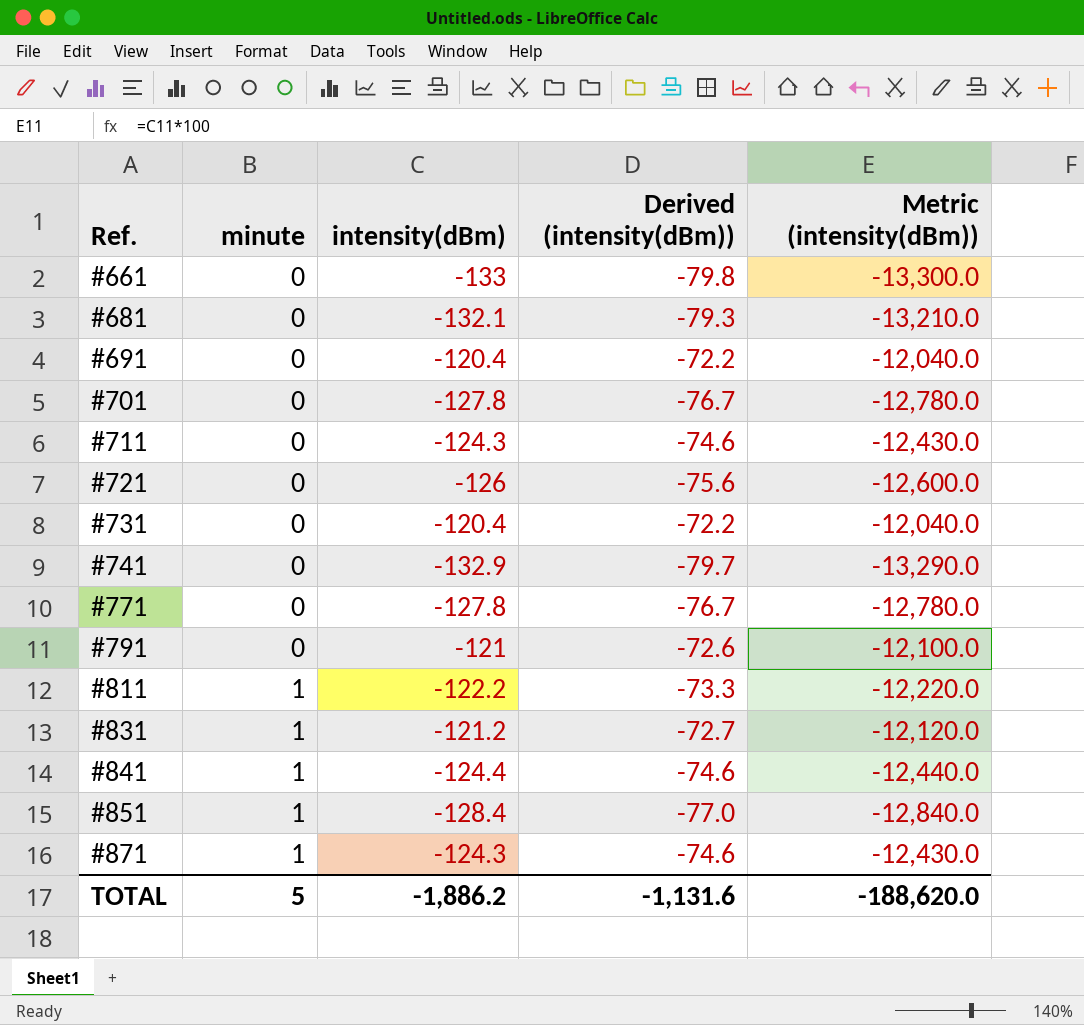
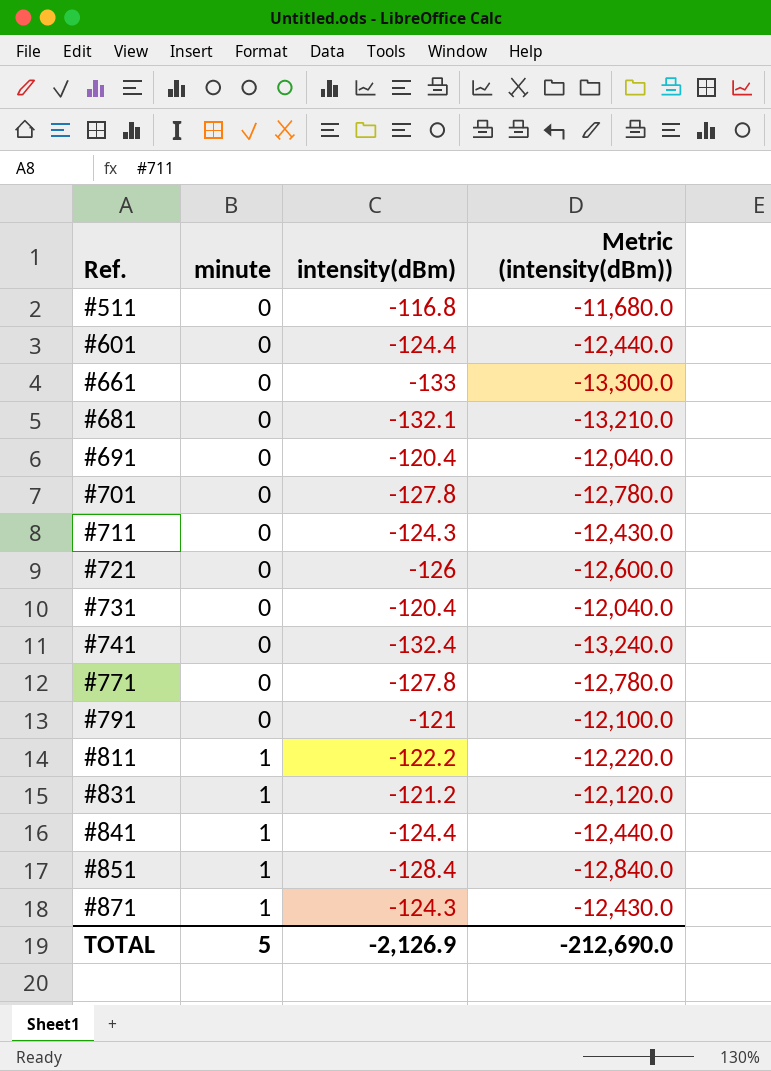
column Derived (intensity(dBm)) | formula: [intensity(dBm)] * 0.6 -> none
row #511: none -> 0 | -116.8 | -11,680.0
row #601: none -> 0 | -124.4 | -12,440.0
#741 | intensity(dBm): -132.9 -> -132.4
#741 | Metric (intensity(dBm)): -13,290.0 -> -13,240.0
TOTAL | intensity(dBm): -1,886.2 -> -2,126.9
TOTAL | Metric (intensity(dBm)): -188,620.0 -> -212,690.0

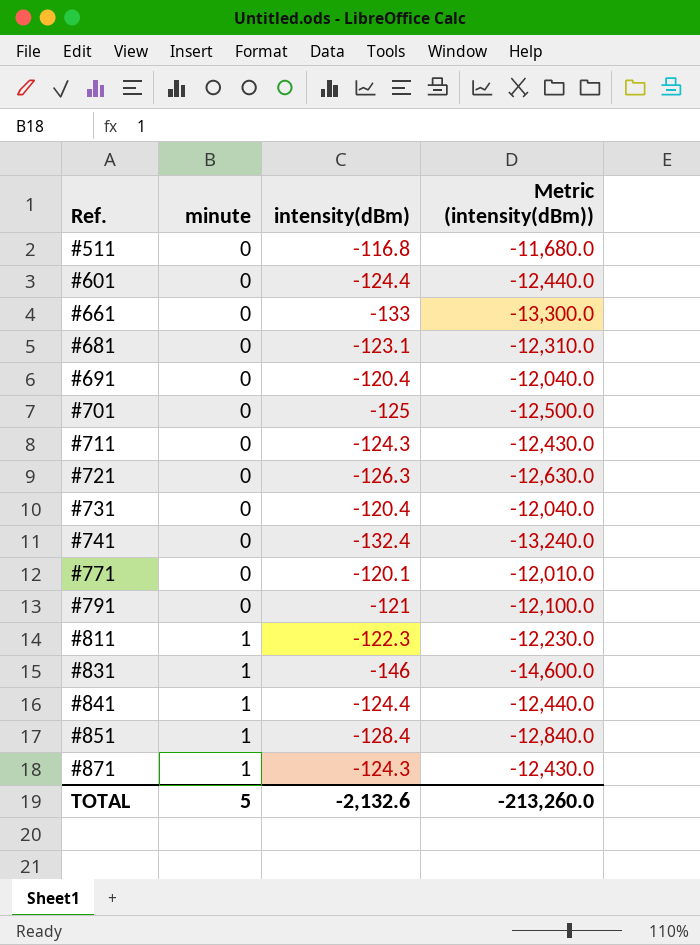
#681 | intensity(dBm): -132.1 -> -123.1
#681 | Metric (intensity(dBm)): -13,210.0 -> -12,310.0
#701 | intensity(dBm): -127.8 -> -125
#701 | Metric (intensity(dBm)): -12,780.0 -> -12,500.0
#721 | intensity(dBm): -126 -> -126.3
#721 | Metric (intensity(dBm)): -12,600.0 -> -12,630.0
#771 | intensity(dBm): -127.8 -> -120.1
#771 | Metric (intensity(dBm)): -12,780.0 -> -12,010.0
#811 | intensity(dBm): -122.2 -> -122.3
#811 | Metric (intensity(dBm)): -12,220.0 -> -12,230.0
#831 | intensity(dBm): -121.2 -> -146
#831 | Metric (intensity(dBm)): -12,120.0 -> -14,600.0
TOTAL | intensity(dBm): -2,126.9 -> -2,132.6
TOTAL | Metric (intensity(dBm)): -212,690.0 -> -213,260.0

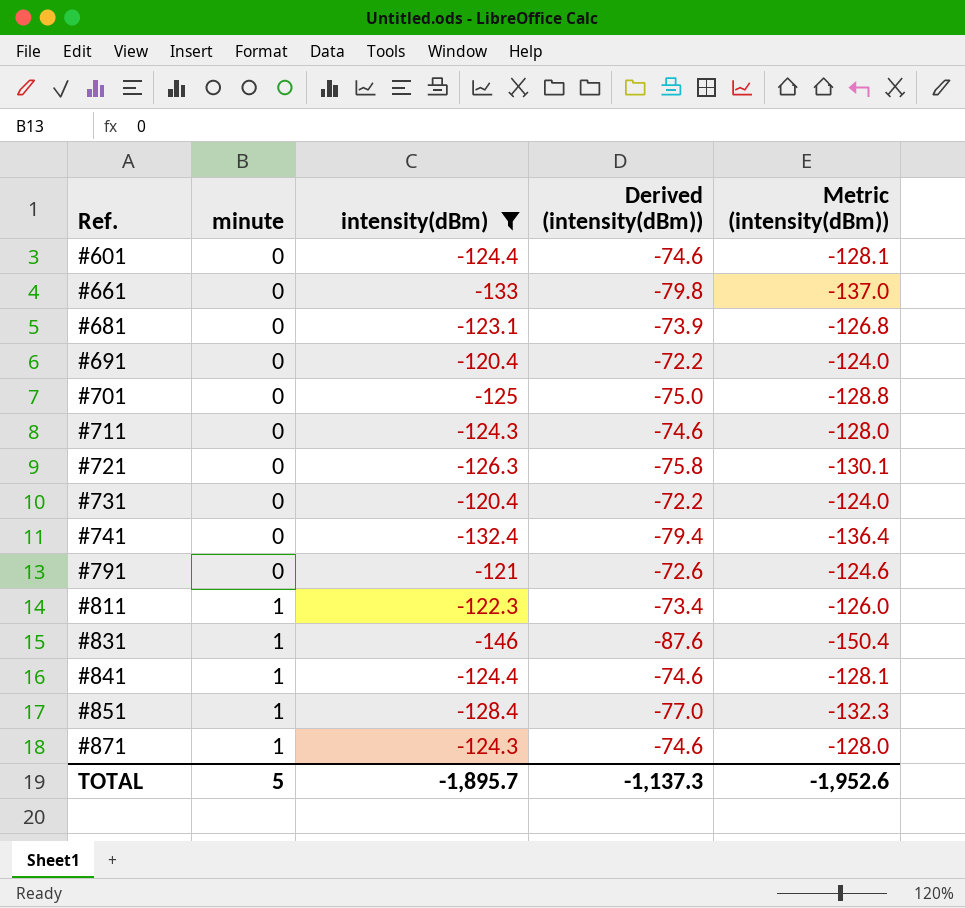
filter: none -> intensity(dBm) <= -120.4
column Derived (intensity(dBm)) | formula: none -> [intensity(dBm)] * 0.6
column Metric (intensity(dBm)) | formula: [intensity(dBm)] * 100 -> [intensity(dBm)] * 1.03
TOTAL | intensity(dBm): -2,132.6 -> -1,895.7
TOTAL | Metric (intensity(dBm)): -213,260.0 -> -1,952.6

